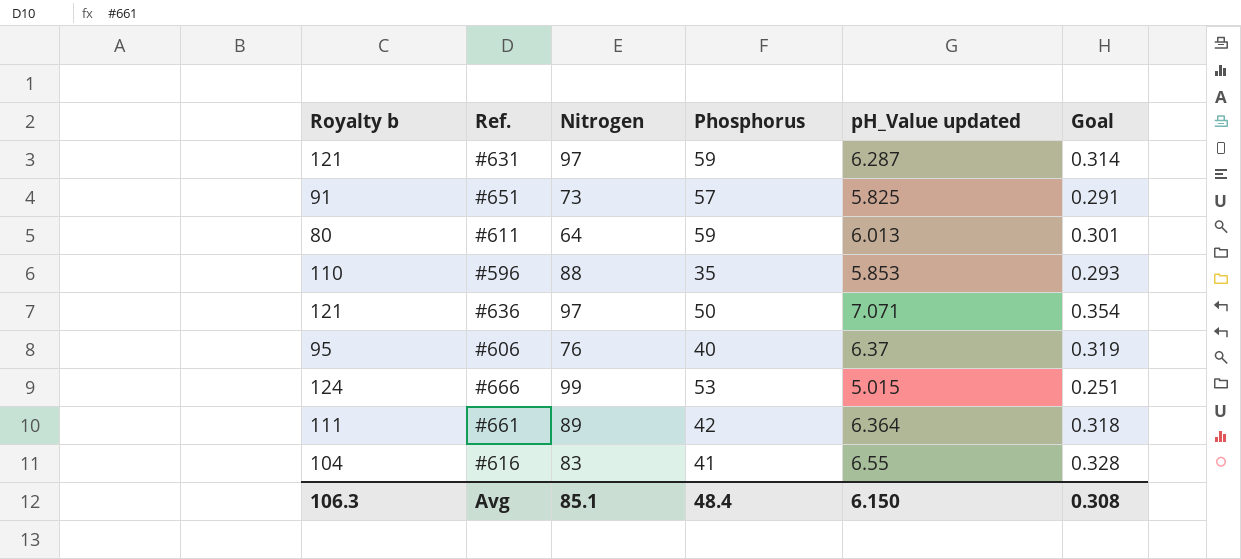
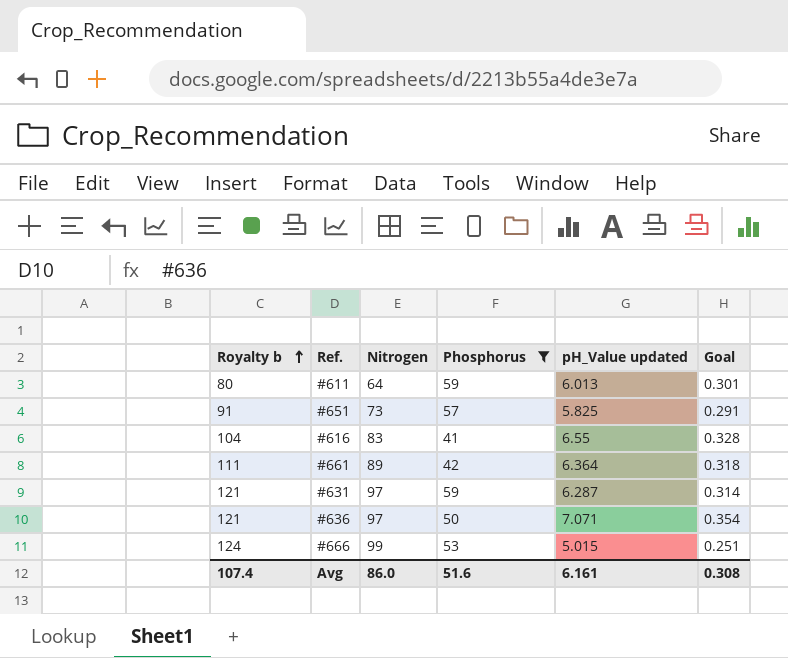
filter: none -> Phosphorus >= 41
row order: none -> Royalty b ascending
Avg | Royalty b: 106.3 -> 107.4
Avg | Nitrogen: 85.1 -> 86.0
Avg | Phosphorus: 48.4 -> 51.6
Avg | pH_Value updated: 6.150 -> 6.161

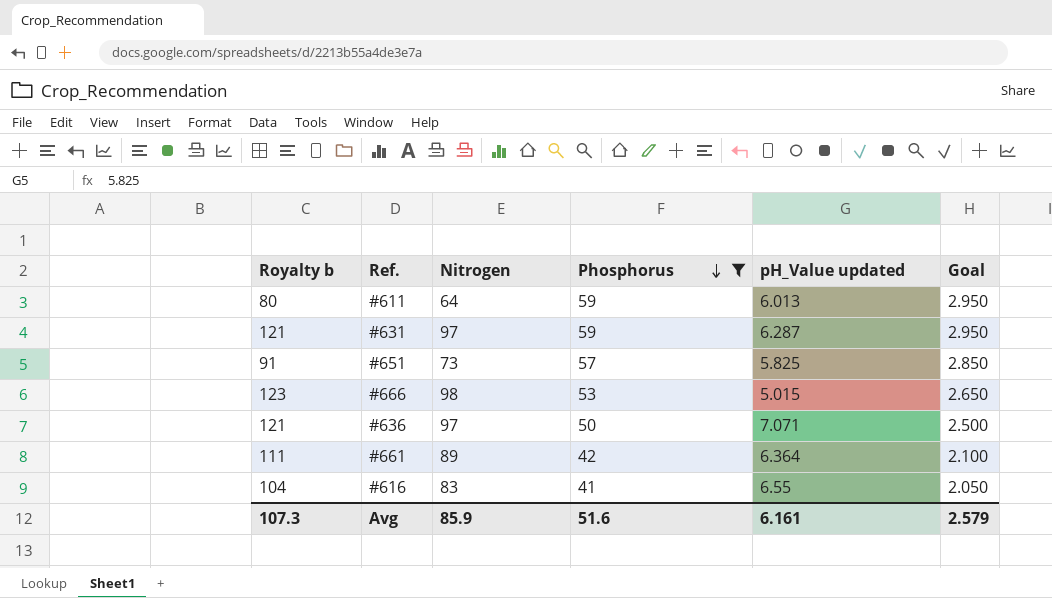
row order: Royalty b ascending -> Phosphorus descending
column Goal | formula: [pH_Value updated] * 0.05 -> [Phosphorus] * 0.05
#666 | Royalty b: 124 -> 123
#666 | Nitrogen: 99 -> 98
Avg | Royalty b: 107.4 -> 107.3
Avg | Nitrogen: 86.0 -> 85.9
Avg | Goal: 0.308 -> 2.579

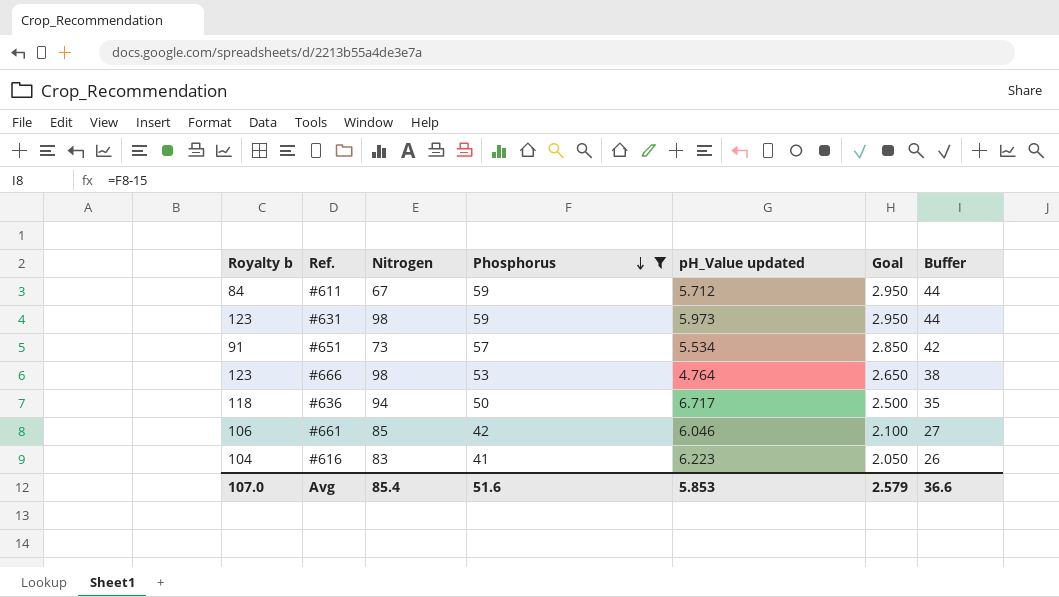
column Buffer | formula: none -> [Phosphorus] - 15
#611 | Royalty b: 80 -> 84
#611 | Nitrogen: 64 -> 67
#611 | pH_Value updated: 6.013 -> 5.712
#631 | Royalty b: 121 -> 123
#631 | Nitrogen: 97 -> 98
#631 | pH_Value updated: 6.287 -> 5.973
#651 | pH_Value updated: 5.825 -> 5.534
#666 | pH_Value updated: 5.015 -> 4.764
#636 | Royalty b: 121 -> 118
#636 | Nitrogen: 97 -> 94
#636 | pH_Value updated: 7.071 -> 6.717
#661 | Royalty b: 111 -> 106
#661 | Nitrogen: 89 -> 85
#661 | pH_Value updated: 6.364 -> 6.046
#616 | pH_Value updated: 6.55 -> 6.223
Avg | Royalty b: 107.3 -> 107.0
Avg | Nitrogen: 85.9 -> 85.4
Avg | pH_Value updated: 6.161 -> 5.853

